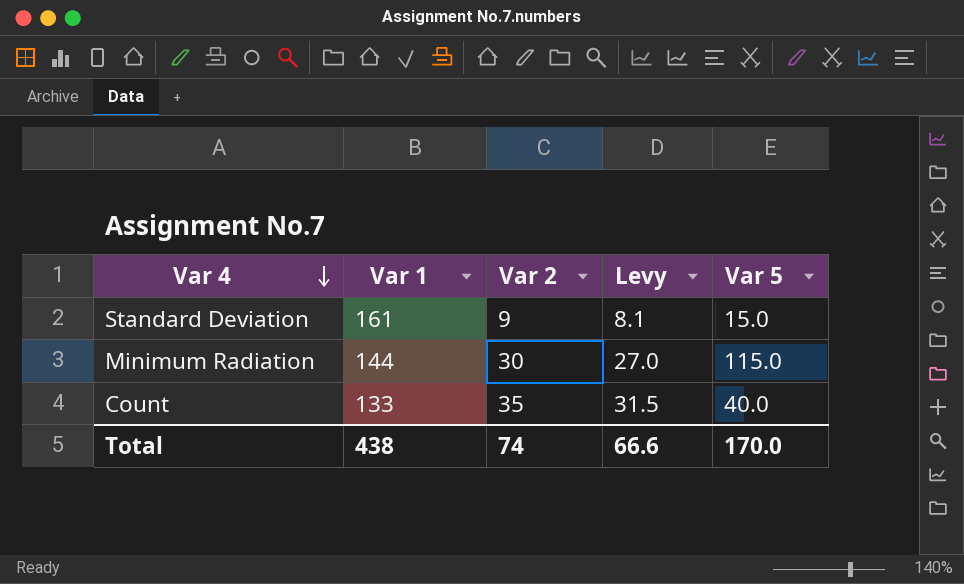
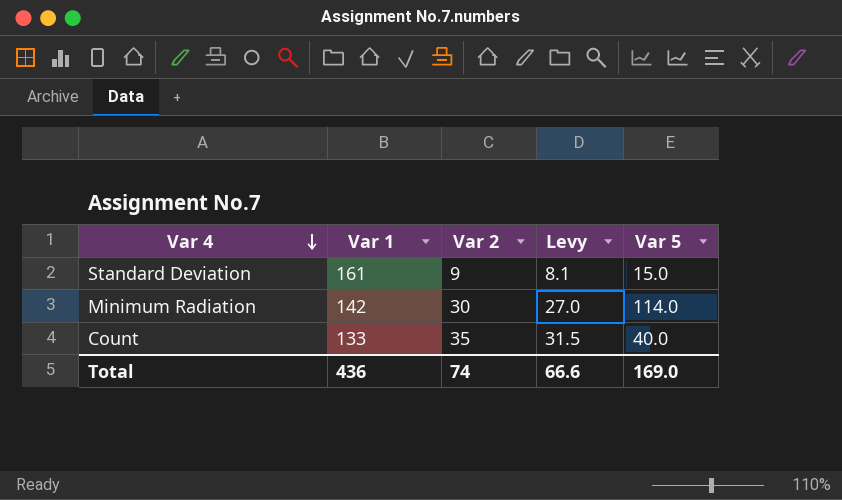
Minimum Radiation | Var 1: 144 -> 142
Minimum Radiation | Var 5: 115.0 -> 114.0
Total | Var 1: 438 -> 436
Total | Var 5: 170.0 -> 169.0

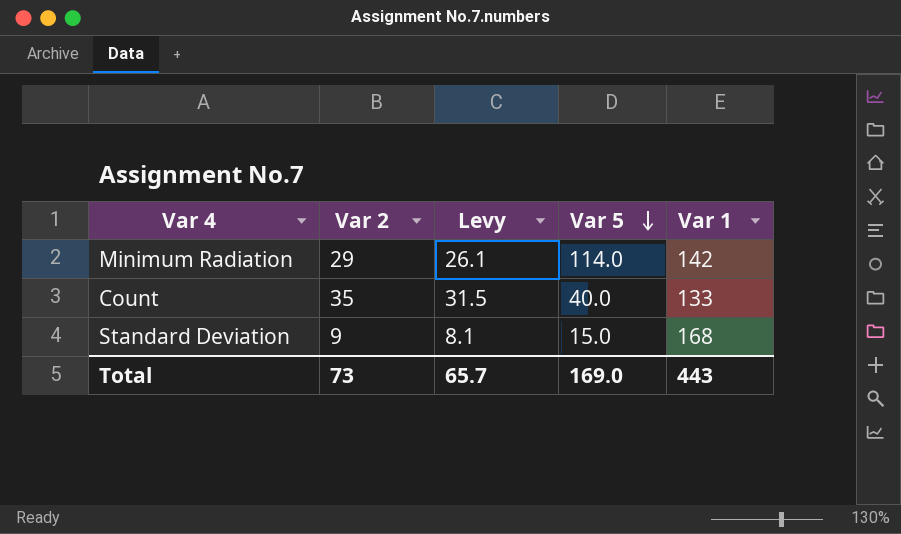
row order: Var 4 descending -> Var 5 descending
column Var 1 | position: 2 -> 5
Minimum Radiation | Var 2: 30 -> 29
Minimum Radiation | Levy: 27.0 -> 26.1
Standard Deviation | Var 1: 161 -> 168
Total | Var 2: 74 -> 73
Total | Levy: 66.6 -> 65.7
Total | Var 1: 436 -> 443

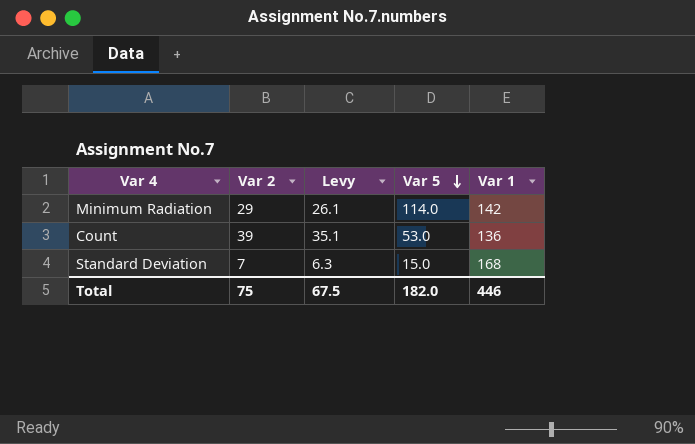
Count | Var 2: 35 -> 39
Count | Levy: 31.5 -> 35.1
Count | Var 5: 40.0 -> 53.0
Count | Var 1: 133 -> 136
Standard Deviation | Var 2: 9 -> 7
Standard Deviation | Levy: 8.1 -> 6.3
Total | Var 2: 73 -> 75
Total | Levy: 65.7 -> 67.5
Total | Var 5: 169.0 -> 182.0
Total | Var 1: 443 -> 446

